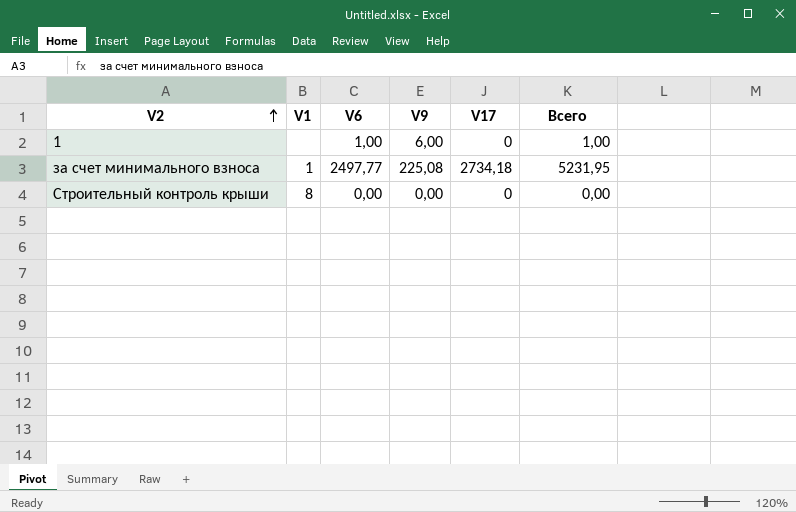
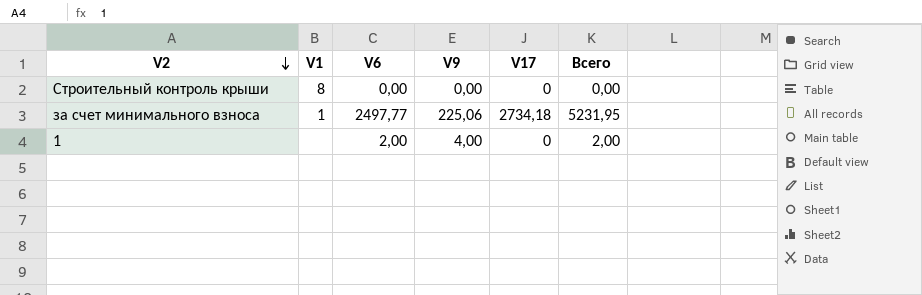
row order: V2 ascending -> V2 descending
за счет минимального взноса | V9: 225,08 -> 225,06
1 | V6: 1,00 -> 2,00
1 | V9: 6,00 -> 4,00
1 | Всего: 1,00 -> 2,00

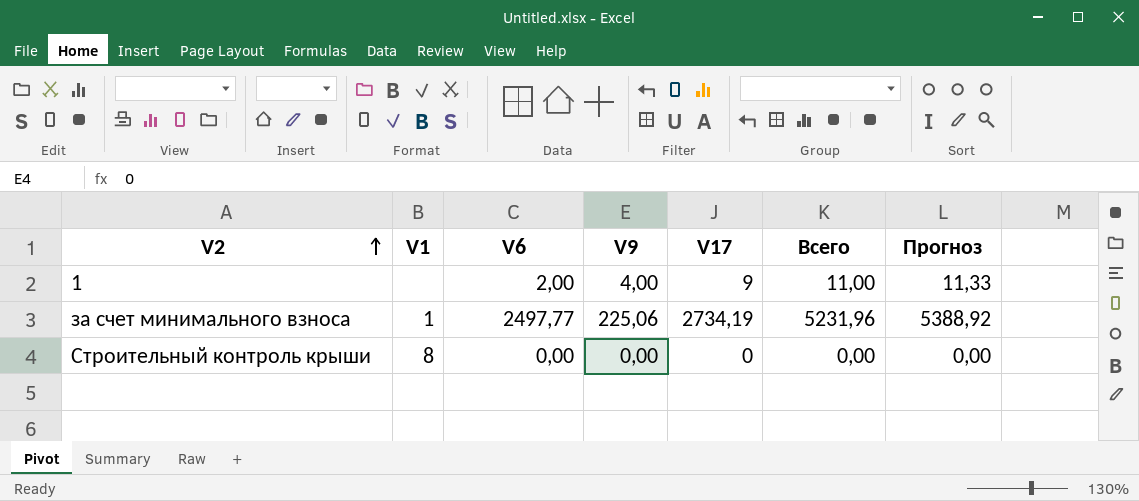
row order: V2 descending -> V2 ascending
column Прогноз | formula: none -> [Всего] * 1,03
1 | V17: 0 -> 9
1 | Всего: 2,00 -> 11,00
за счет минимального взноса | V17: 2734,18 -> 2734,19
за счет минимального взноса | Всего: 5231,95 -> 5231,96

